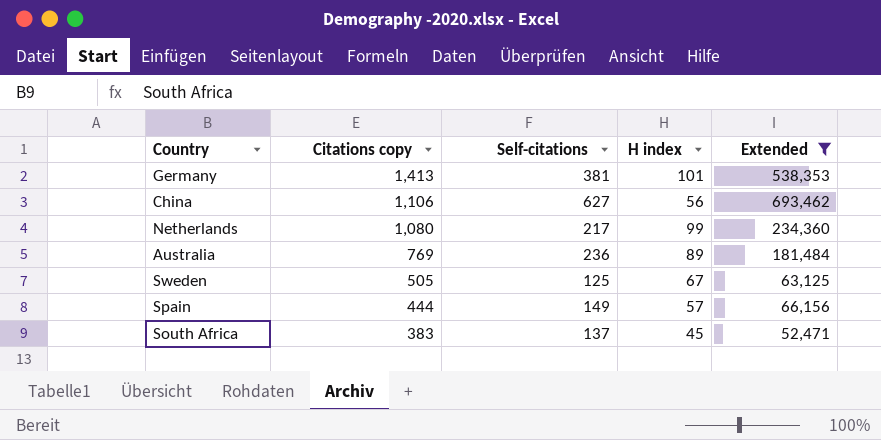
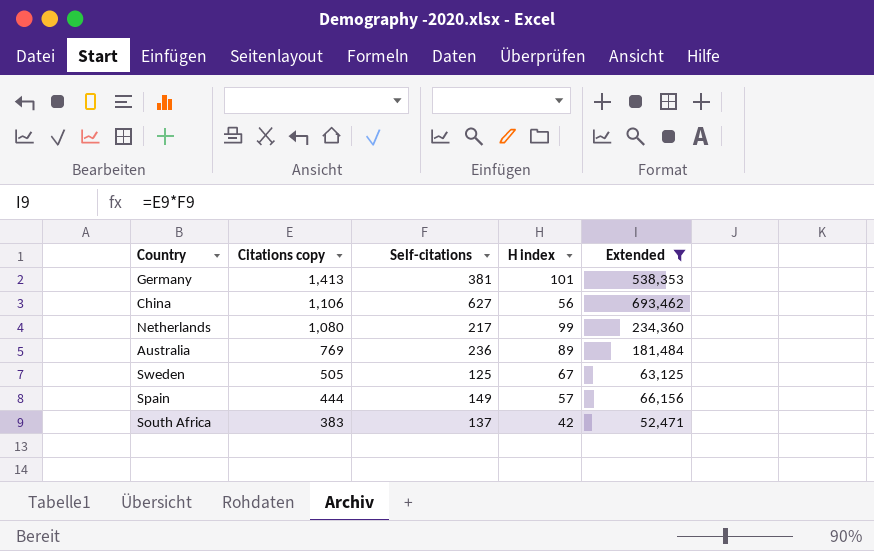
South Africa | H index: 45 -> 42

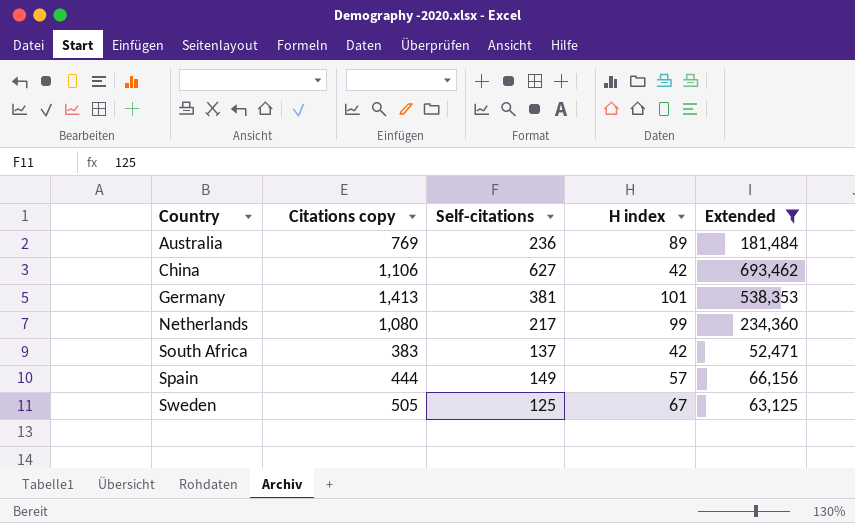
row order: Citations copy descending -> Country ascending
China | H index: 56 -> 42

